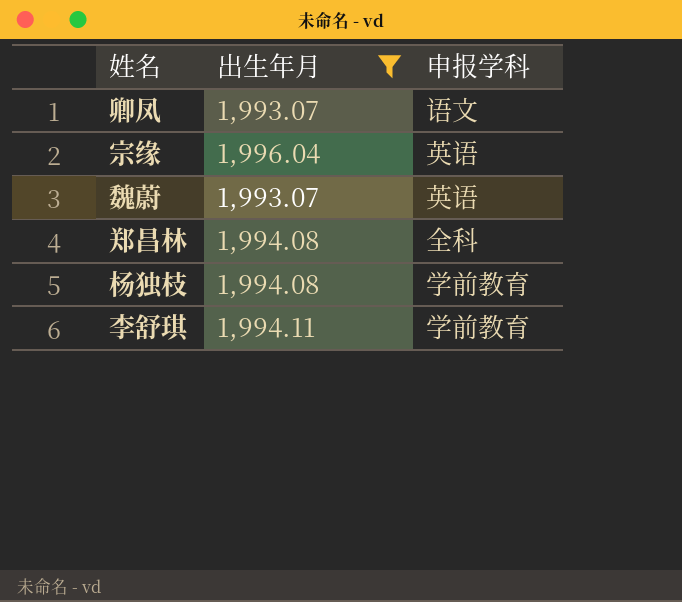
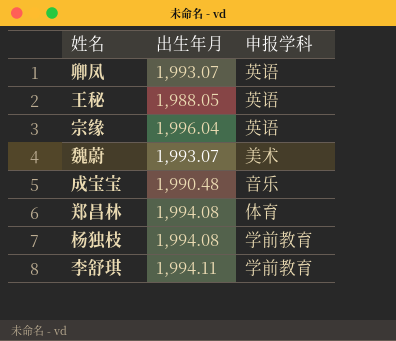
filter: 出生年月 >= 1,993.07 -> none
卿凤 | 申报学科: 语文 -> 英语
魏蔚 | 申报学科: 英语 -> 美术
郑昌林 | 申报学科: 全科 -> 体育

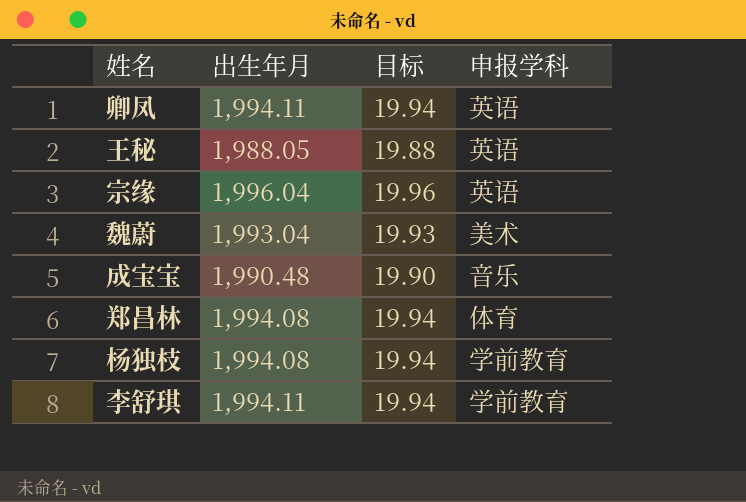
column 目标 | formula: none -> [出生年月] * 0.01
卿凤 | 出生年月: 1,993.07 -> 1,994.11
魏蔚 | 出生年月: 1,993.07 -> 1,993.04

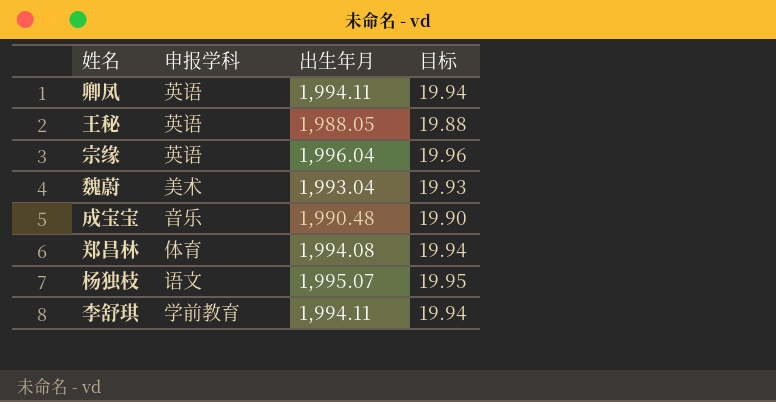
column 申报学科 | position: 4 -> 2
杨独枝 | 申报学科: 学前教育 -> 语文
杨独枝 | 出生年月: 1,994.08 -> 1,995.07
杨独枝 | 目标: 19.94 -> 19.95

